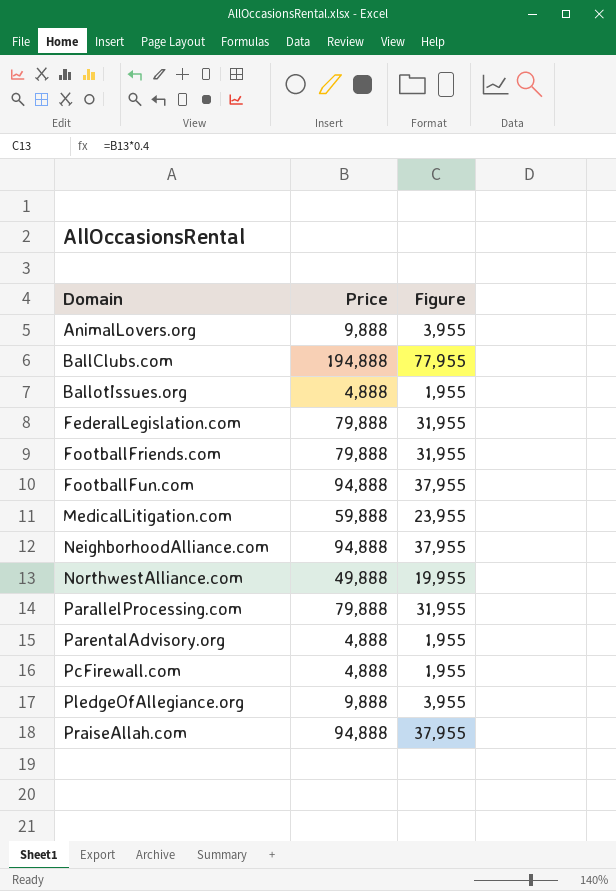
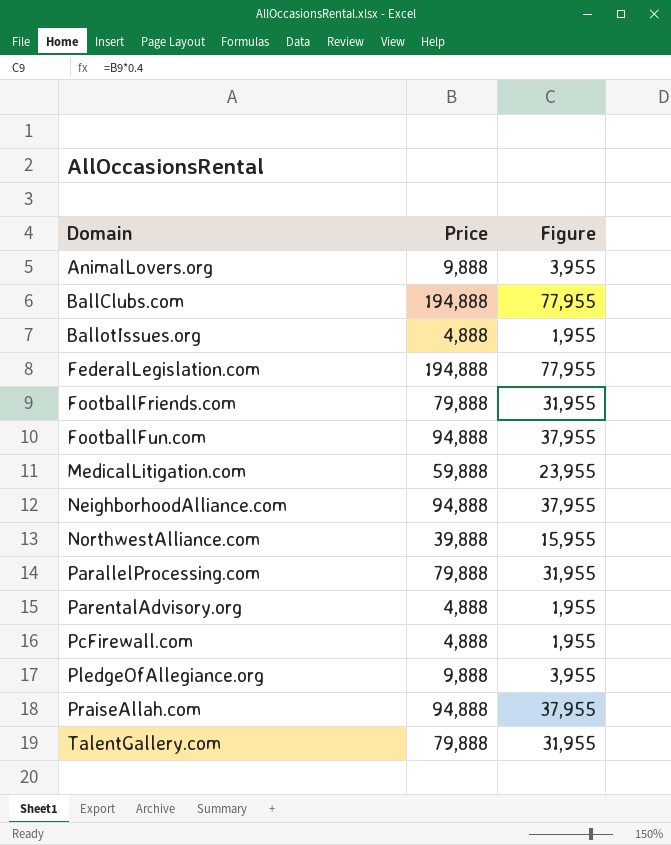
FederalLegislation.com | Price: 79,888 -> 194,888
FederalLegislation.com | Figure: 31,955 -> 77,955
NorthwestAlliance.com | Price: 49,888 -> 39,888
NorthwestAlliance.com | Figure: 19,955 -> 15,955
row TalentGallery.com: none -> 79,888 | 31,955

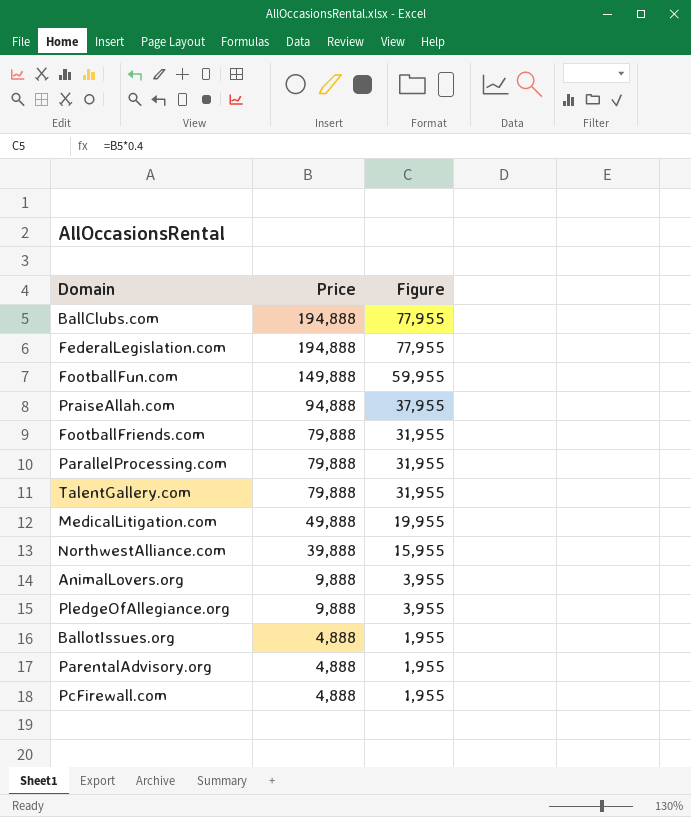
row order: Domain ascending -> Price descending
row NeighborhoodAlliance.com: 94,888 | 37,955 -> none
FootballFun.com | Price: 94,888 -> 149,888
FootballFun.com | Figure: 37,955 -> 59,955
MedicalLitigation.com | Price: 59,888 -> 49,888
MedicalLitigation.com | Figure: 23,955 -> 19,955

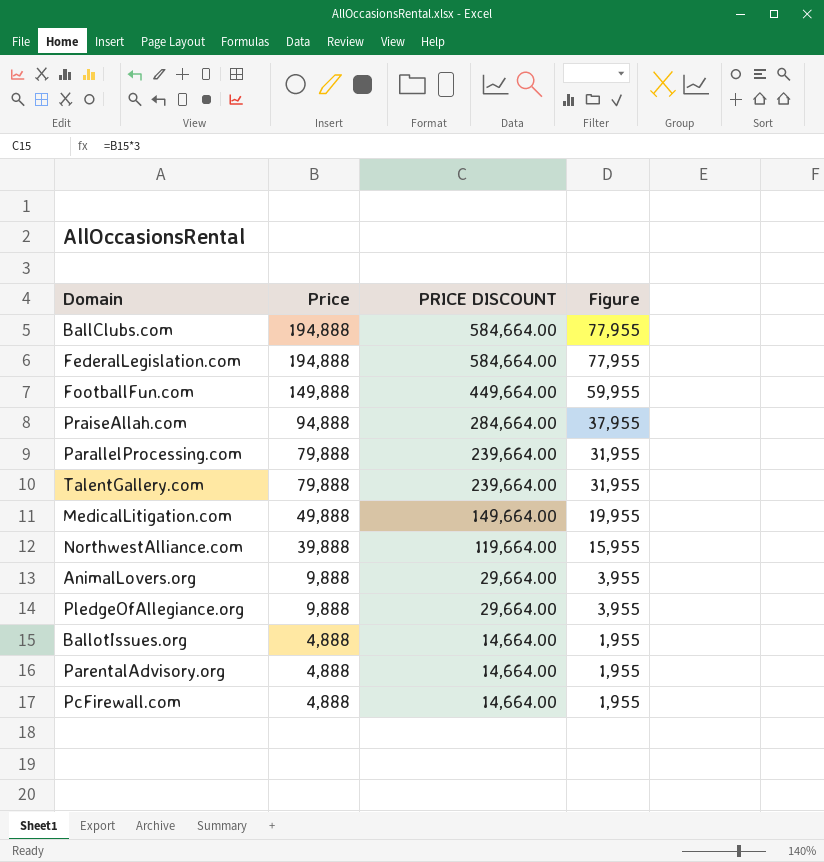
column PRICE DISCOUNT | formula: none -> [Price] * 3
row FootballFriends.com: 79,888 | 31,955 -> none

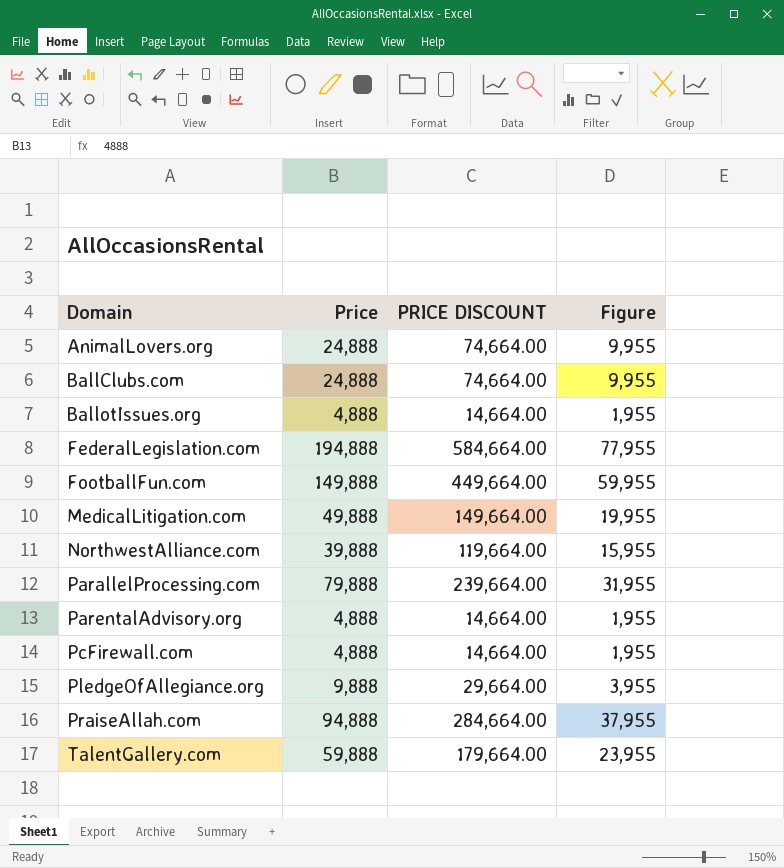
row order: Price descending -> Domain ascending
AnimalLovers.org | Price: 9,888 -> 24,888
AnimalLovers.org | PRICE DISCOUNT: 29,664.00 -> 74,664.00
AnimalLovers.org | Figure: 3,955 -> 9,955
BallClubs.com | Price: 194,888 -> 24,888
BallClubs.com | PRICE DISCOUNT: 584,664.00 -> 74,664.00
BallClubs.com | Figure: 77,955 -> 9,955
TalentGallery.com | Price: 79,888 -> 59,888
TalentGallery.com | PRICE DISCOUNT: 239,664.00 -> 179,664.00
TalentGallery.com | Figure: 31,955 -> 23,955

